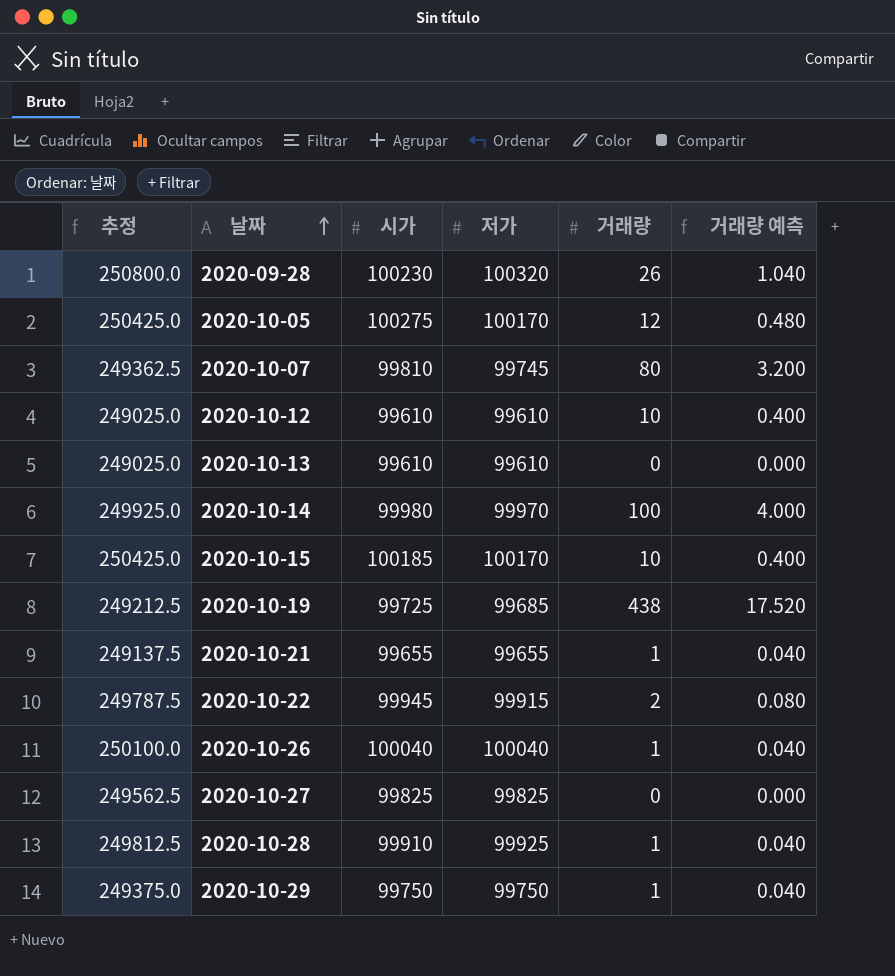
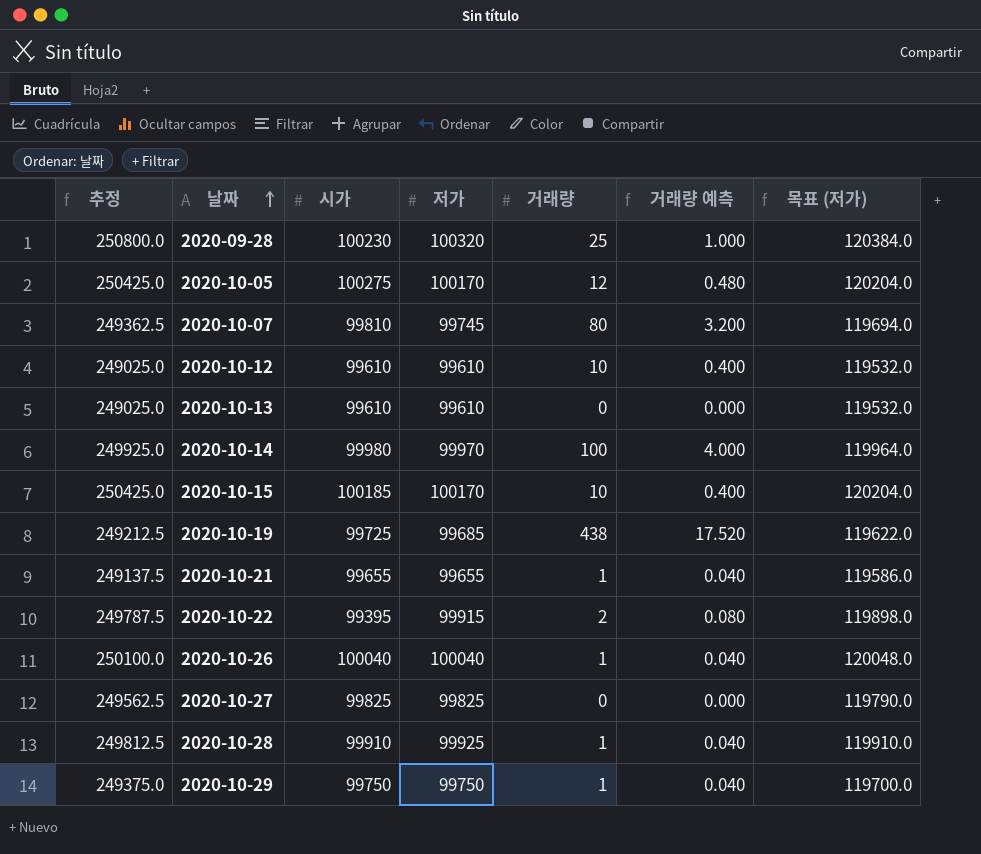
column 목표 (저가) | formula: none -> [저가] * 1.2
2020-09-28 | 거래량: 26 -> 25
2020-09-28 | 거래량 예측: 1.040 -> 1.000
2020-10-22 | 시가: 99945 -> 99395

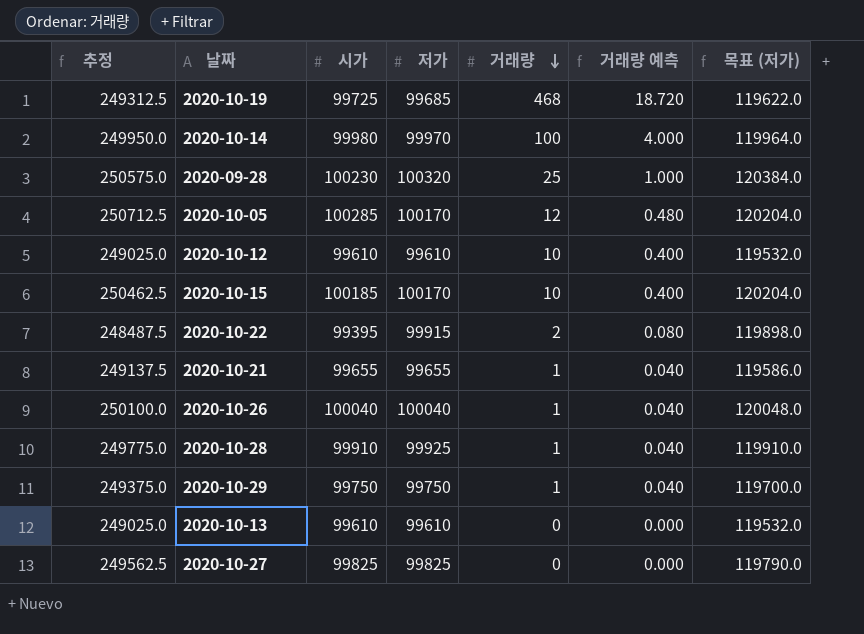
row order: 날짜 ascending -> 거래량 descending
column 추정 | formula: [저가] * 2.5 -> [시가] * 2.5
row 2020-10-07: 249362.5 | 99810 | 99745 | 80 | 3.200 | 119694.0 -> none
2020-10-19 | 거래량: 438 -> 468
2020-10-19 | 거래량 예측: 17.520 -> 18.720
2020-10-05 | 시가: 100275 -> 100285

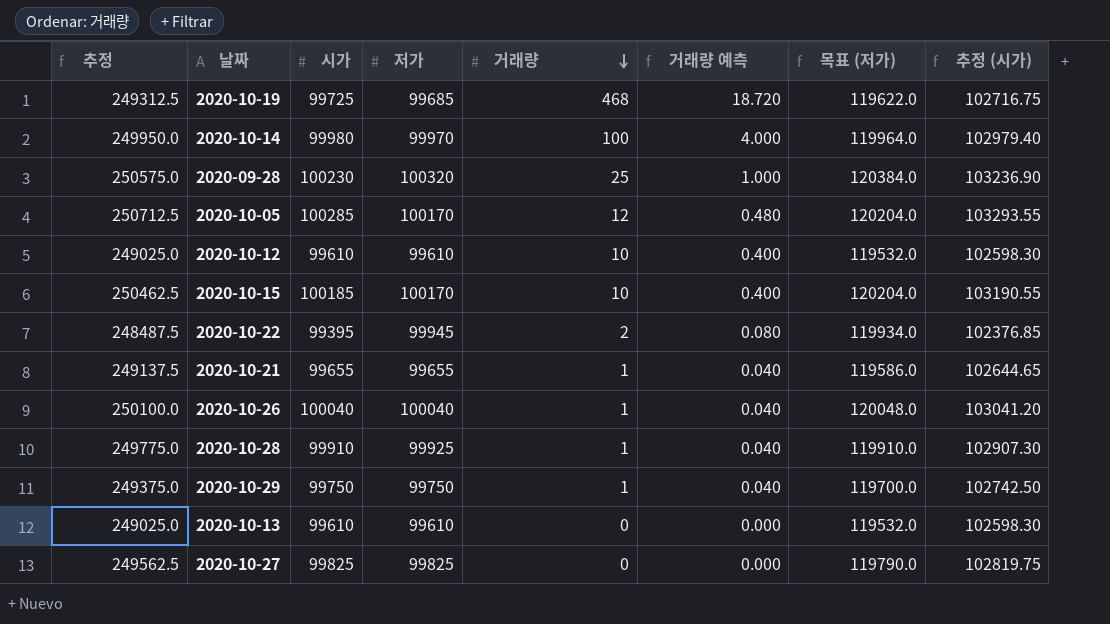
column 추정 (시가) | formula: none -> [시가] * 1.03
2020-10-22 | 저가: 99915 -> 99945
2020-10-22 | 목표 (저가): 119898.0 -> 119934.0

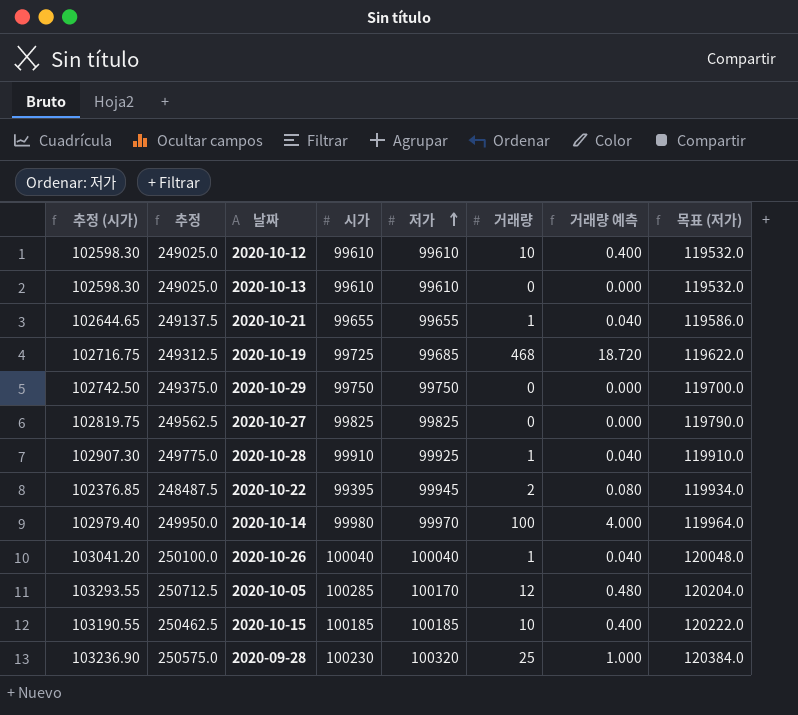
row order: 거래량 descending -> 저가 ascending
column 추정 (시가) | position: 8 -> 1
2020-10-29 | 거래량: 1 -> 0
2020-10-29 | 거래량 예측: 0.040 -> 0.000
2020-10-15 | 저가: 100170 -> 100185
2020-10-15 | 목표 (저가): 120204.0 -> 120222.0

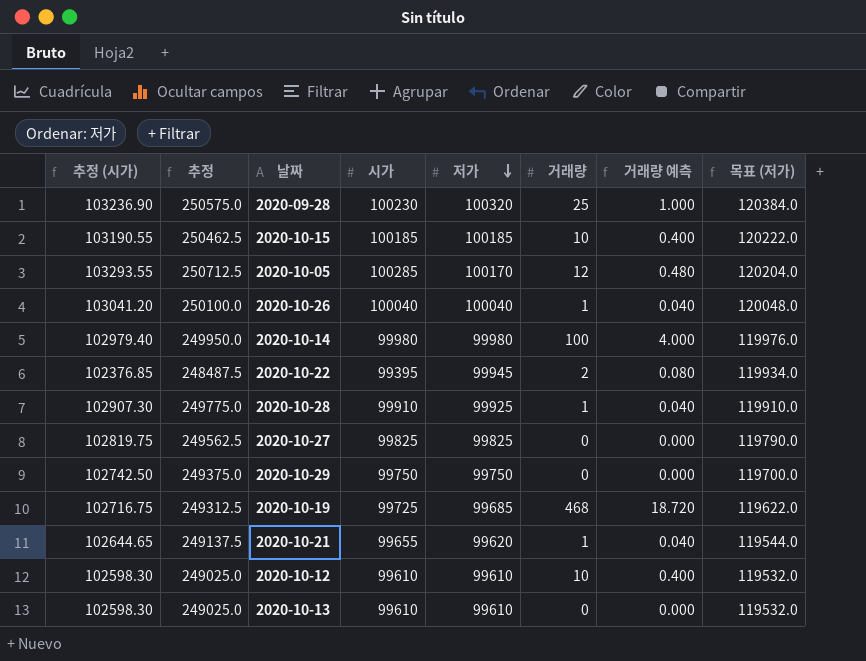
row order: 저가 ascending -> 저가 descending
2020-10-14 | 저가: 99970 -> 99980
2020-10-14 | 목표 (저가): 119964.0 -> 119976.0
2020-10-21 | 저가: 99655 -> 99620
2020-10-21 | 목표 (저가): 119586.0 -> 119544.0

